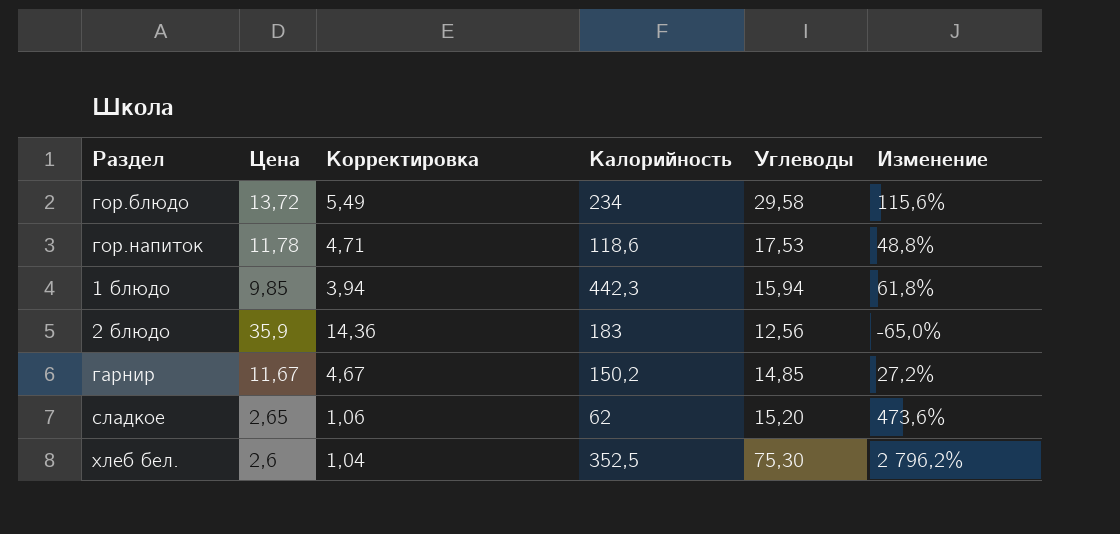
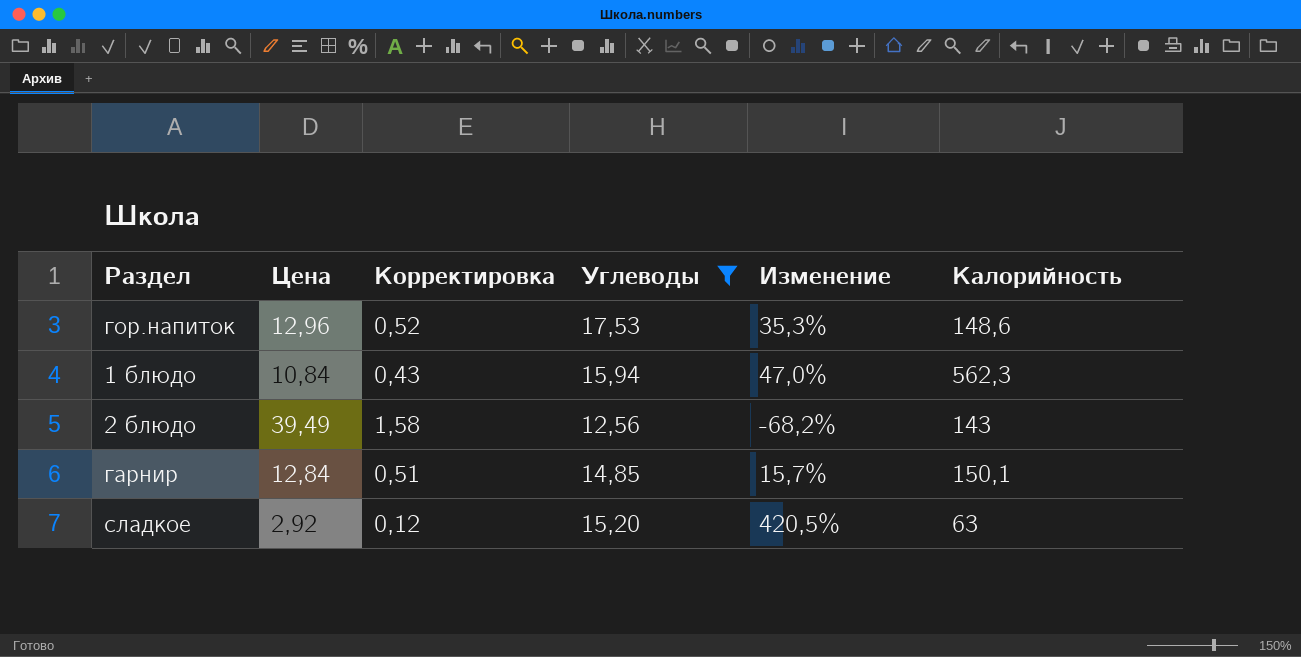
filter: none -> Углеводы <= 17,53
column Корректировка | formula: [Цена] * 0,4 -> [Цена] * 0,04
column Калорийность | position: 4 -> 6
гор.напиток | Цена: 11,78 -> 12,96
гор.напиток | Изменение: 48,8% -> 35,3%
гор.напиток | Калорийность: 118,6 -> 148,6
1 блюдо | Цена: 9,85 -> 10,84
1 блюдо | Изменение: 61,8% -> 47,0%
1 блюдо | Калорийность: 442,3 -> 562,3
2 блюдо | Цена: 35,9 -> 39,49
2 блюдо | Изменение: -65,0% -> -68,2%
2 блюдо | Калорийность: 183 -> 143
гарнир | Цена: 11,67 -> 12,84
гарнир | Изменение: 27,2% -> 15,7%
гарнир | Калорийность: 150,2 -> 150,1
сладкое | Цена: 2,65 -> 2,92
сладкое | Изменение: 473,6% -> 420,5%
сладкое | Калорийность: 62 -> 63

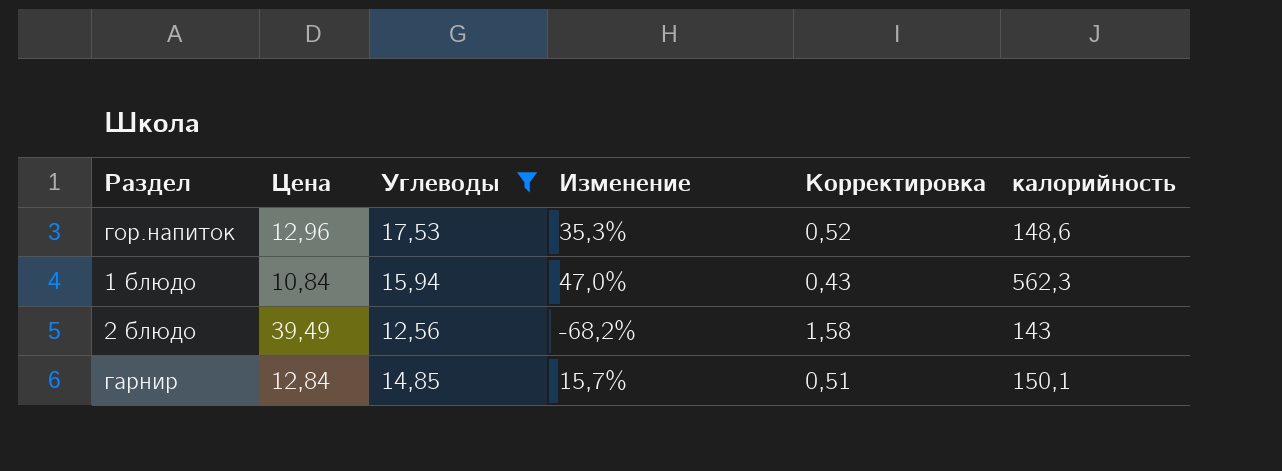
column Корректировка | position: 3 -> 5
column name: Калорийность -> калорийность
row сладкое: 2,92 | 0,12 | 15,20 | 420,5% | 63 -> none

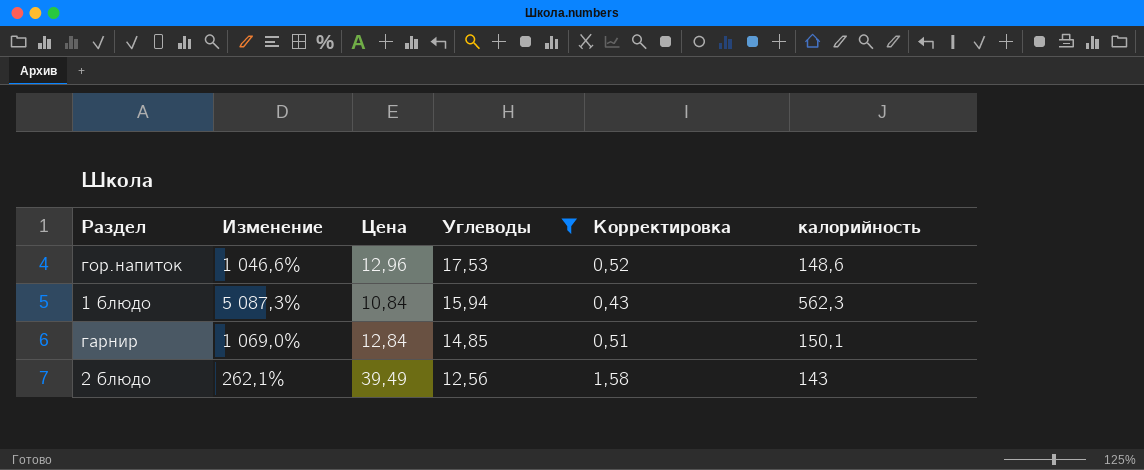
row order: none -> Углеводы descending
column Изменение | formula: ([Углеводы] - [Цена]) / [Цена] -> ([калорийность] - [Цена]) / [Цена]
column Изменение | position: 4 -> 2

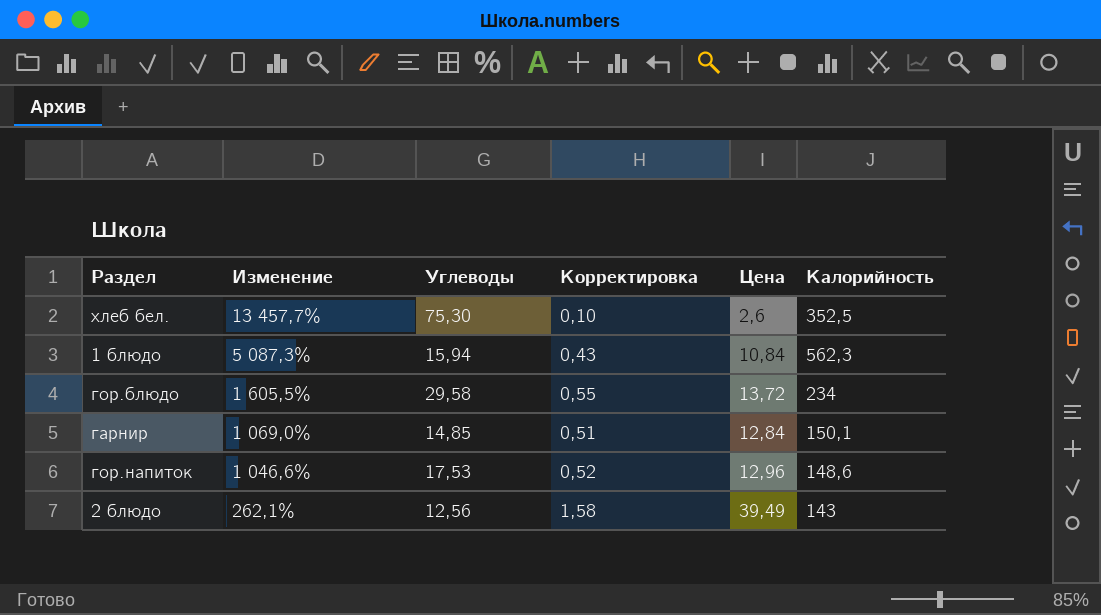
filter: Углеводы <= 17,53 -> none
row order: Углеводы descending -> Изменение descending
column Цена | position: 3 -> 5
column name: калорийность -> Калорийность

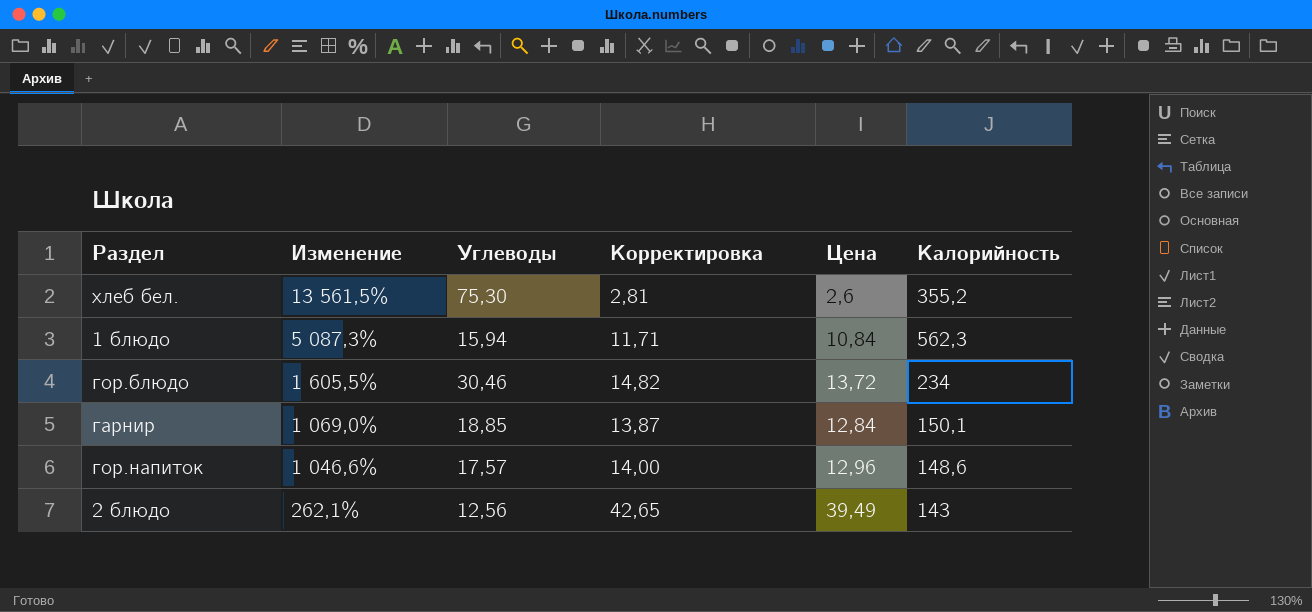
column Корректировка | formula: [Цена] * 0,04 -> [Цена] * 1,08
хлеб бел. | Изменение: 13 457,7% -> 13 561,5%
хлеб бел. | Калорийность: 352,5 -> 355,2
гор.блюдо | Углеводы: 29,58 -> 30,46
гарнир | Углеводы: 14,85 -> 18,85
гор.напиток | Углеводы: 17,53 -> 17,57

